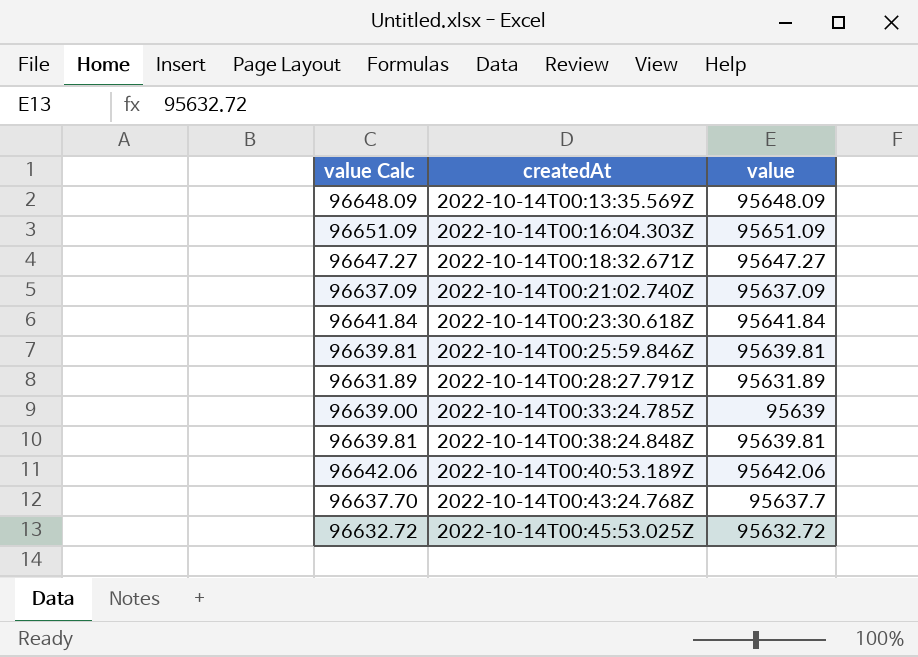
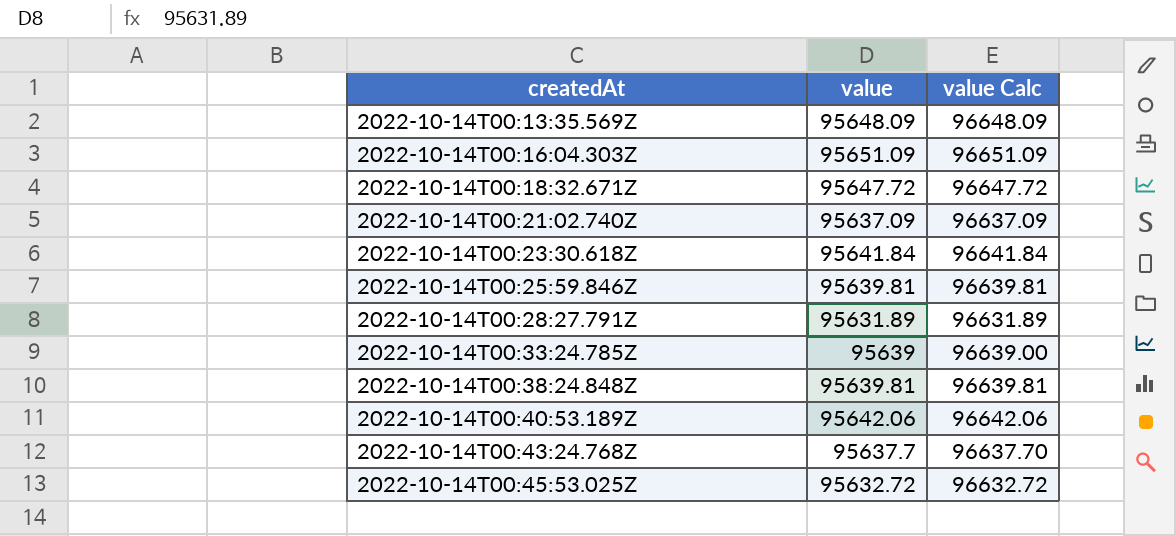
column value Calc | position: 1 -> 3
2022-10-14T00:18:32.671Z | value: 95647.27 -> 95647.72
2022-10-14T00:18:32.671Z | value Calc: 96647.27 -> 96647.72

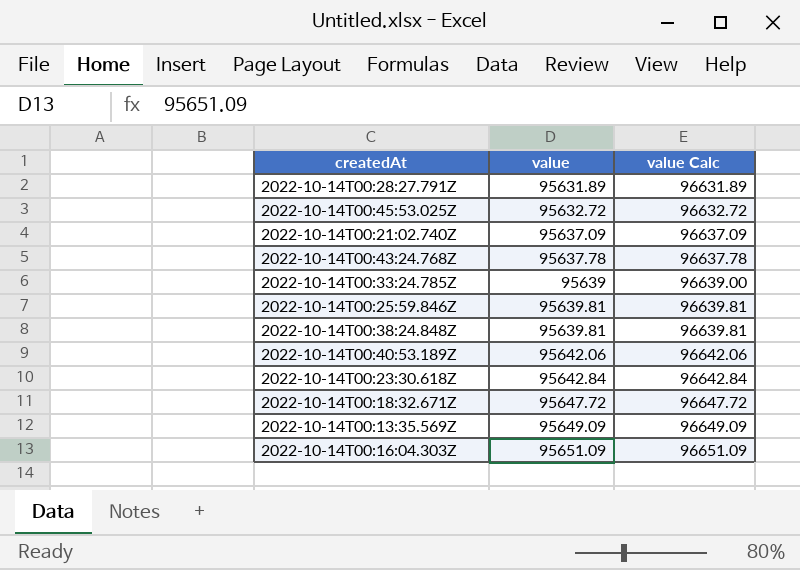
row order: createdAt ascending -> value ascending
2022-10-14T00:43:24.768Z | value: 95637.7 -> 95637.78
2022-10-14T00:43:24.768Z | value Calc: 96637.70 -> 96637.78
2022-10-14T00:23:30.618Z | value: 95641.84 -> 95642.84
2022-10-14T00:23:30.618Z | value Calc: 96641.84 -> 96642.84
2022-10-14T00:13:35.569Z | value: 95648.09 -> 95649.09
2022-10-14T00:13:35.569Z | value Calc: 96648.09 -> 96649.09

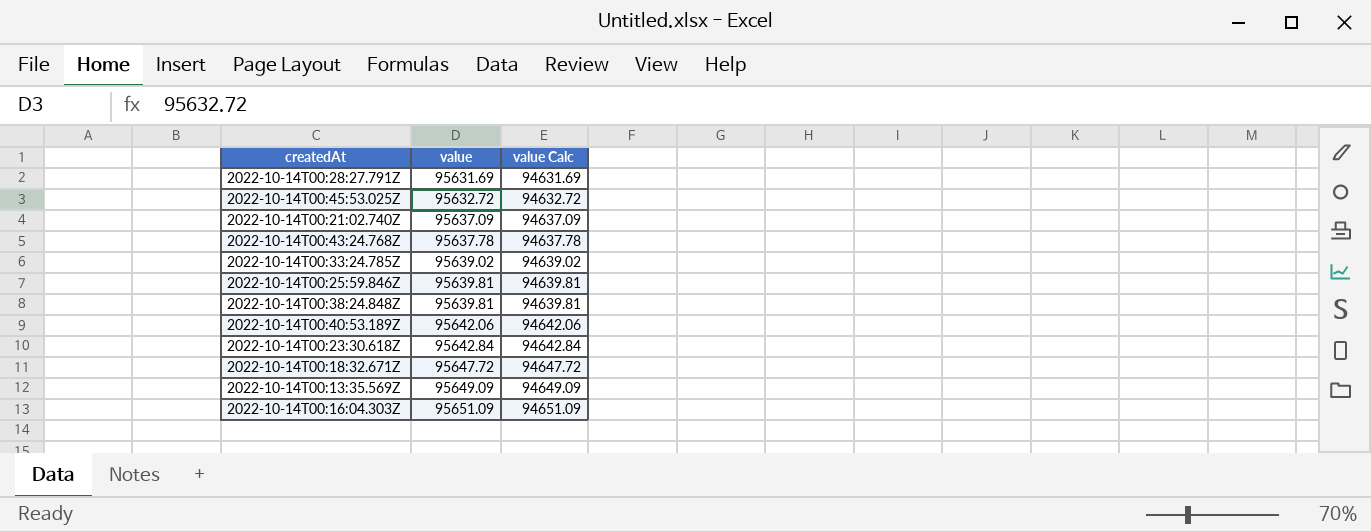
column value Calc | formula: [value] + 1000 -> [value] - 1000
2022-10-14T00:28:27.791Z | value: 95631.89 -> 95631.69
2022-10-14T00:33:24.785Z | value: 95639 -> 95639.02

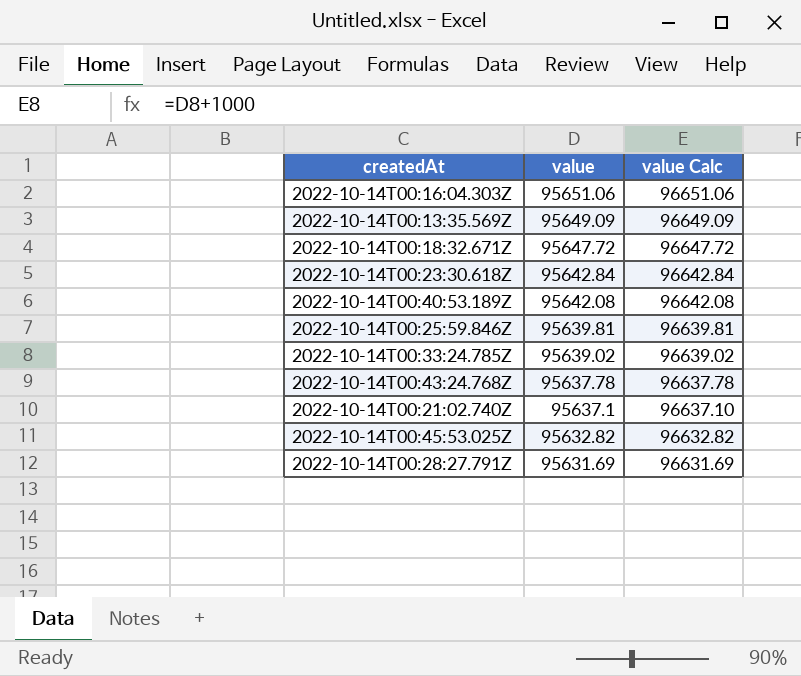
row order: value ascending -> value descending
column value Calc | formula: [value] - 1000 -> [value] + 1000
row 2022-10-14T00:38:24.848Z: 95639.81 | 94639.81 -> none
2022-10-14T00:16:04.303Z | value: 95651.09 -> 95651.06
2022-10-14T00:40:53.189Z | value: 95642.06 -> 95642.08
2022-10-14T00:21:02.740Z | value: 95637.09 -> 95637.1
2022-10-14T00:45:53.025Z | value: 95632.72 -> 95632.82

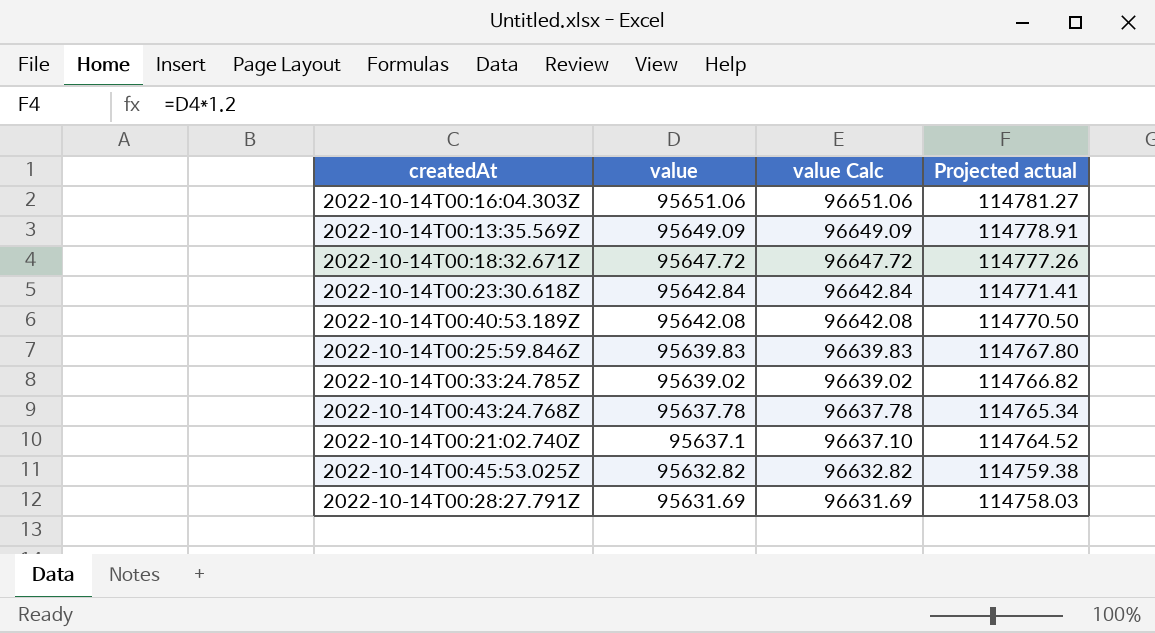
column Projected actual | formula: none -> [value] * 1.2
2022-10-14T00:25:59.846Z | value: 95639.81 -> 95639.83
2022-10-14T00:25:59.846Z | value Calc: 96639.81 -> 96639.83

